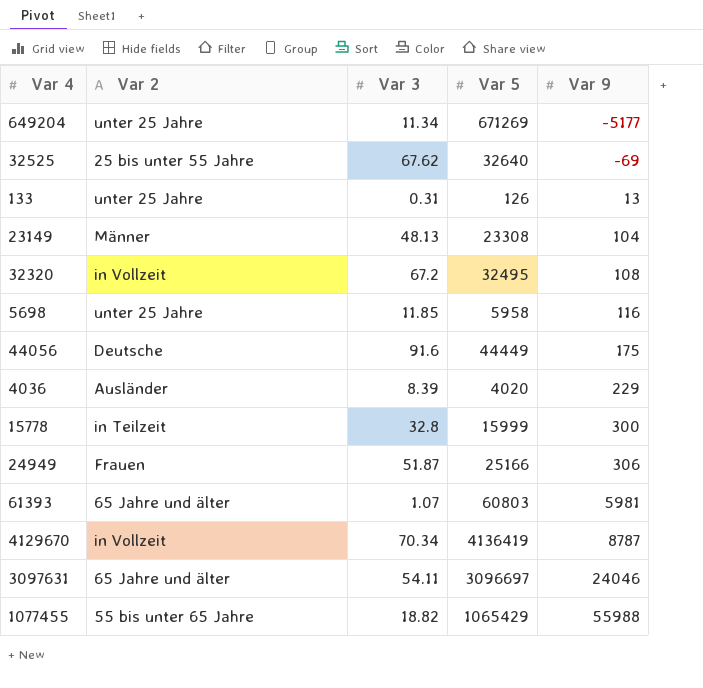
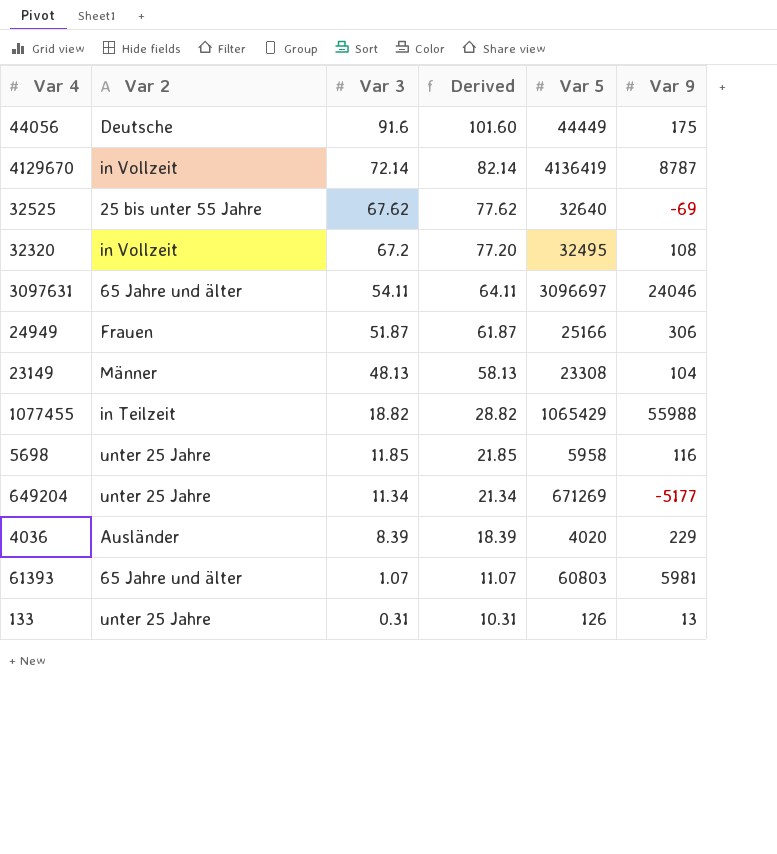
row order: Var 9 ascending -> Var 3 descending
column Derived | formula: none -> [Var 3] + 10
row 15778: in Teilzeit | 32.8 | 15999 | 300 -> none
4129670 | Var 3: 70.34 -> 72.14
1077455 | Var 2: 55 bis unter 65 Jahre -> in Teilzeit

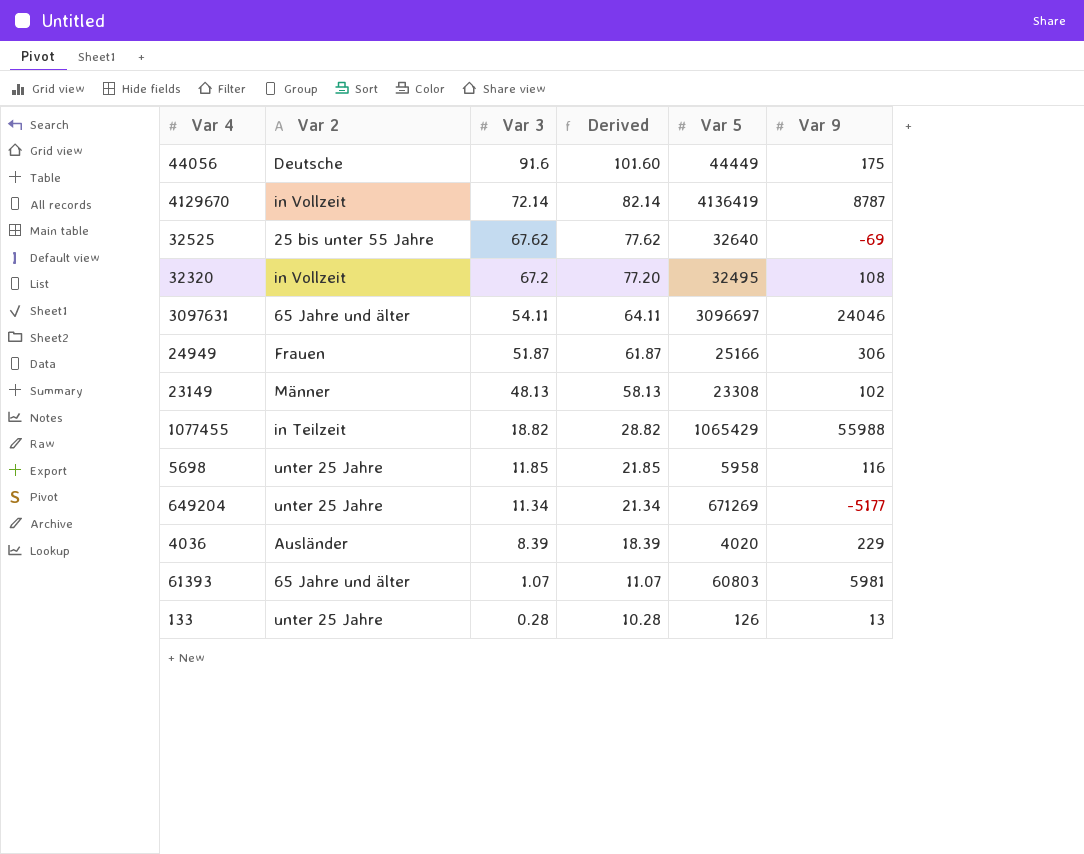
23149 | Var 9: 104 -> 102
133 | Var 3: 0.31 -> 0.28
133 | Derived: 10.31 -> 10.28

